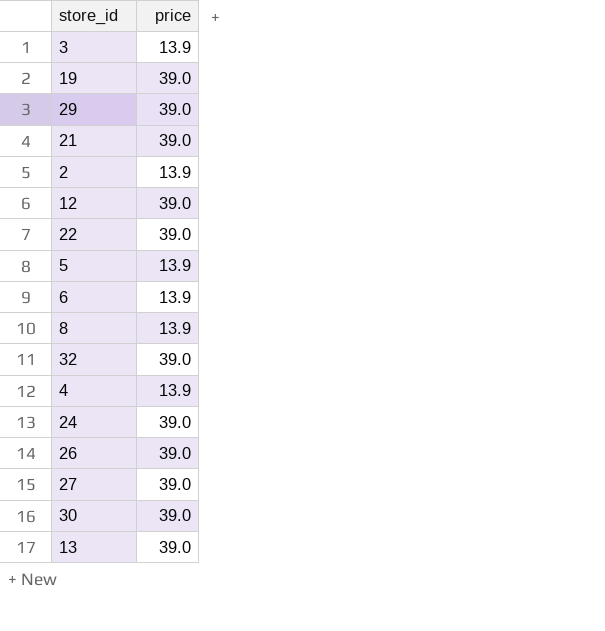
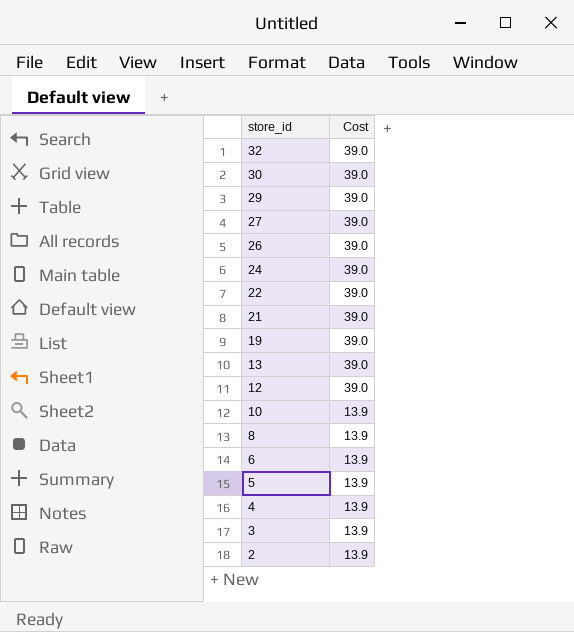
row order: none -> store_id descending
column name: price -> Cost
row 10: none -> 13.9

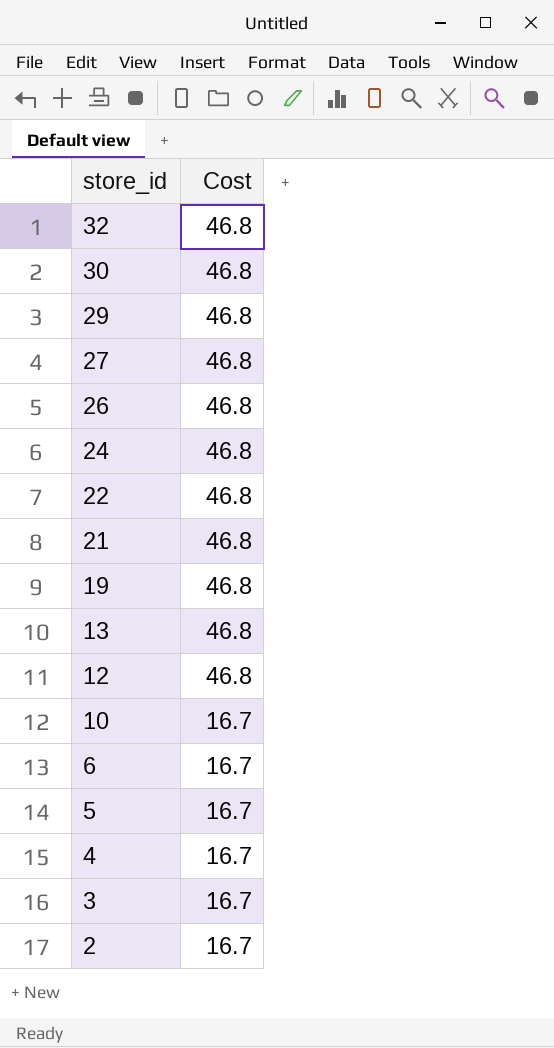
row 8: 13.9 -> none
32 | Cost: 39.0 -> 46.8
30 | Cost: 39.0 -> 46.8
29 | Cost: 39.0 -> 46.8
27 | Cost: 39.0 -> 46.8
26 | Cost: 39.0 -> 46.8
24 | Cost: 39.0 -> 46.8
22 | Cost: 39.0 -> 46.8
21 | Cost: 39.0 -> 46.8
19 | Cost: 39.0 -> 46.8
13 | Cost: 39.0 -> 46.8
12 | Cost: 39.0 -> 46.8
10 | Cost: 13.9 -> 16.7
6 | Cost: 13.9 -> 16.7
5 | Cost: 13.9 -> 16.7
4 | Cost: 13.9 -> 16.7
3 | Cost: 13.9 -> 16.7
2 | Cost: 13.9 -> 16.7

